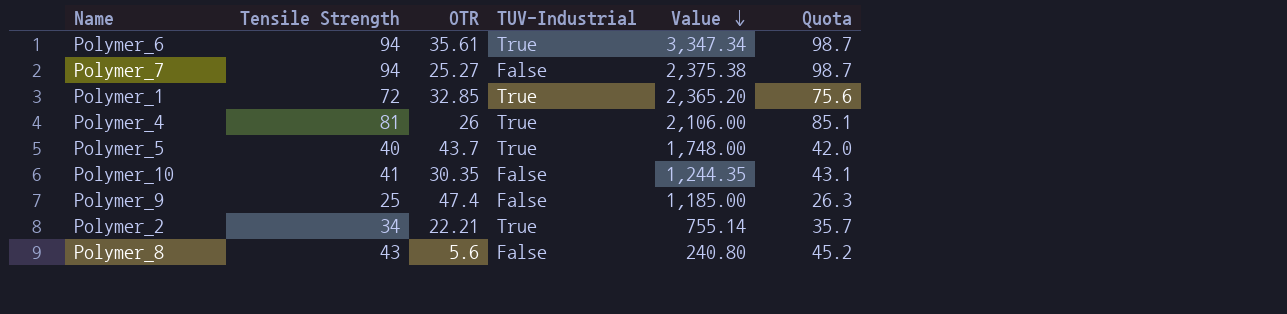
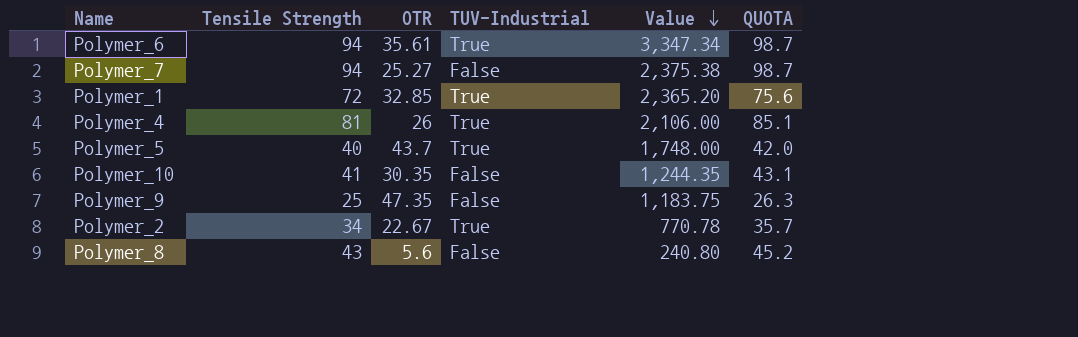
column name: Quota -> QUOTA
Polymer_9 | OTR: 47.4 -> 47.35
Polymer_9 | Value: 1,185.00 -> 1,183.75
Polymer_2 | OTR: 22.21 -> 22.67
Polymer_2 | Value: 755.14 -> 770.78

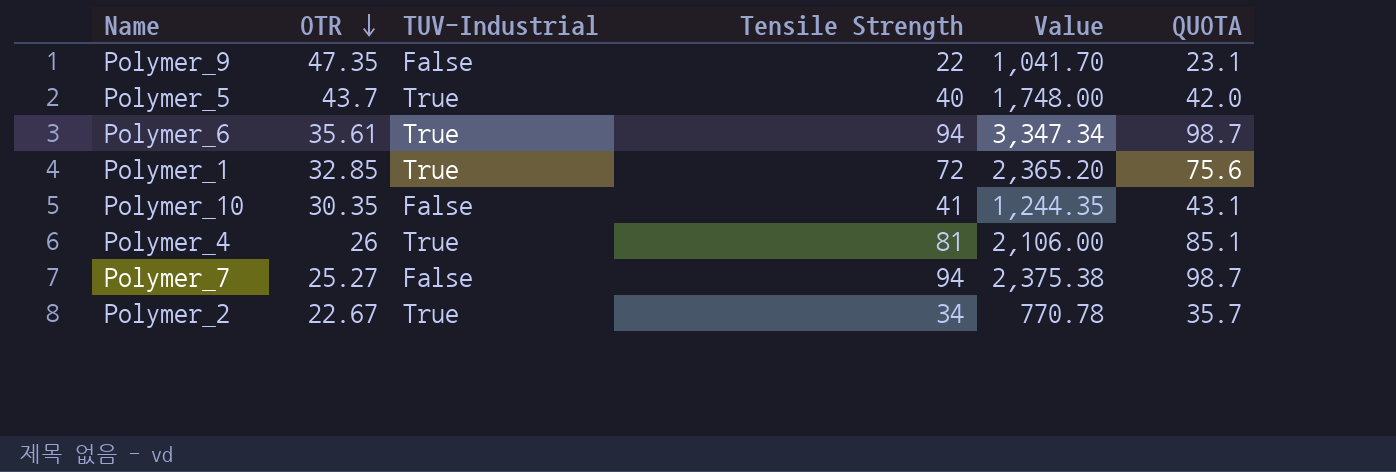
row order: Value descending -> OTR descending
column Tensile Strength | position: 2 -> 4
row Polymer_8: 43 | 5.6 | False | 240.80 | 45.2 -> none
Polymer_9 | Tensile Strength: 25 -> 22
Polymer_9 | Value: 1,183.75 -> 1,041.70
Polymer_9 | QUOTA: 26.3 -> 23.1

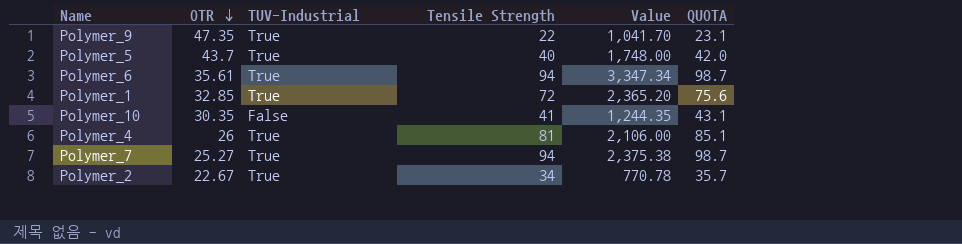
Polymer_9 | TUV-Industrial: False -> True
Polymer_7 | TUV-Industrial: False -> True

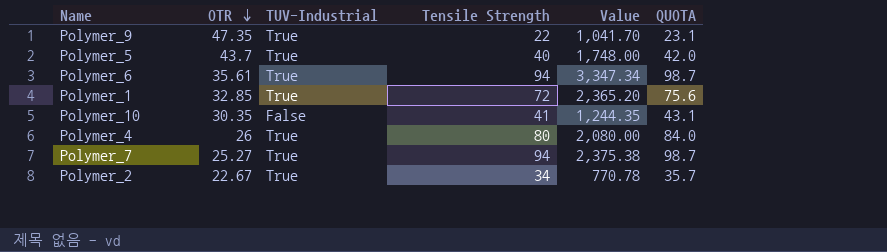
Polymer_4 | Tensile Strength: 81 -> 80
Polymer_4 | Value: 2,106.00 -> 2,080.00
Polymer_4 | QUOTA: 85.1 -> 84.0

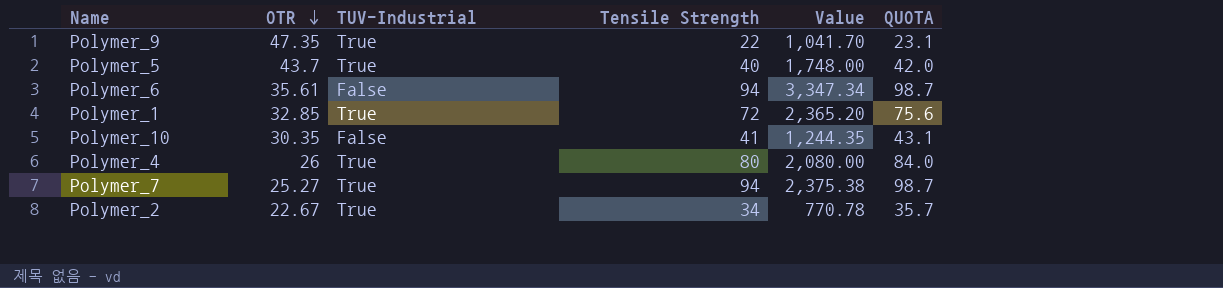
Polymer_6 | TUV-Industrial: True -> False

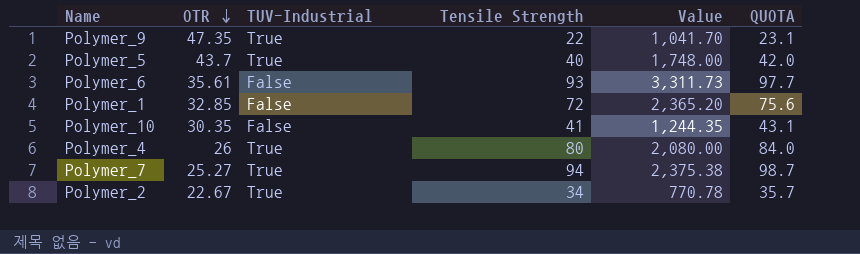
Polymer_6 | Tensile Strength: 94 -> 93
Polymer_6 | Value: 3,347.34 -> 3,311.73
Polymer_6 | QUOTA: 98.7 -> 97.7
Polymer_1 | TUV-Industrial: True -> False

